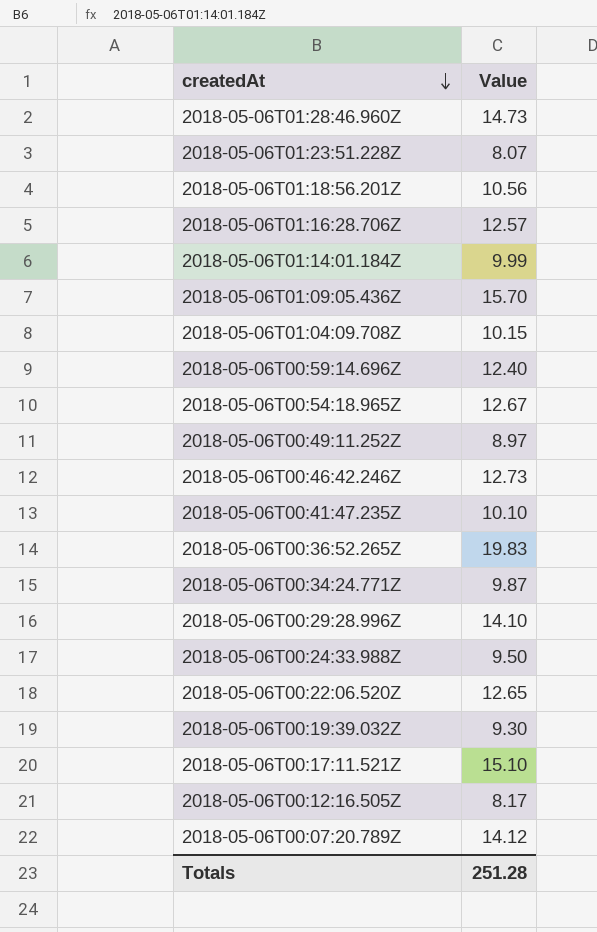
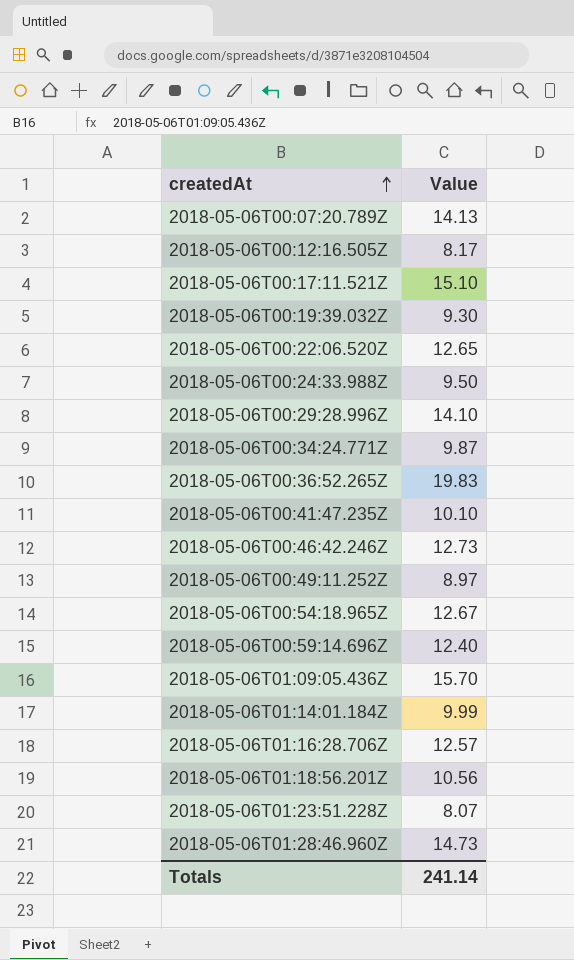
row order: createdAt descending -> createdAt ascending
row 2018-05-06T01:04:09.708Z: 10.15 -> none
2018-05-06T00:07:20.789Z | Value: 14.12 -> 14.13
Totals | Value: 251.28 -> 241.14

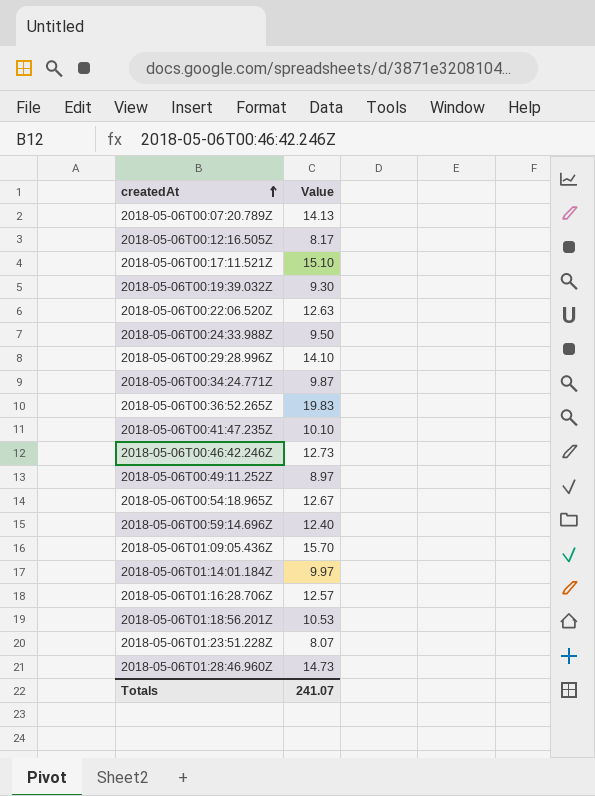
2018-05-06T00:22:06.520Z | Value: 12.65 -> 12.63
2018-05-06T01:14:01.184Z | Value: 9.99 -> 9.97
2018-05-06T01:18:56.201Z | Value: 10.56 -> 10.53
Totals | Value: 241.14 -> 241.07

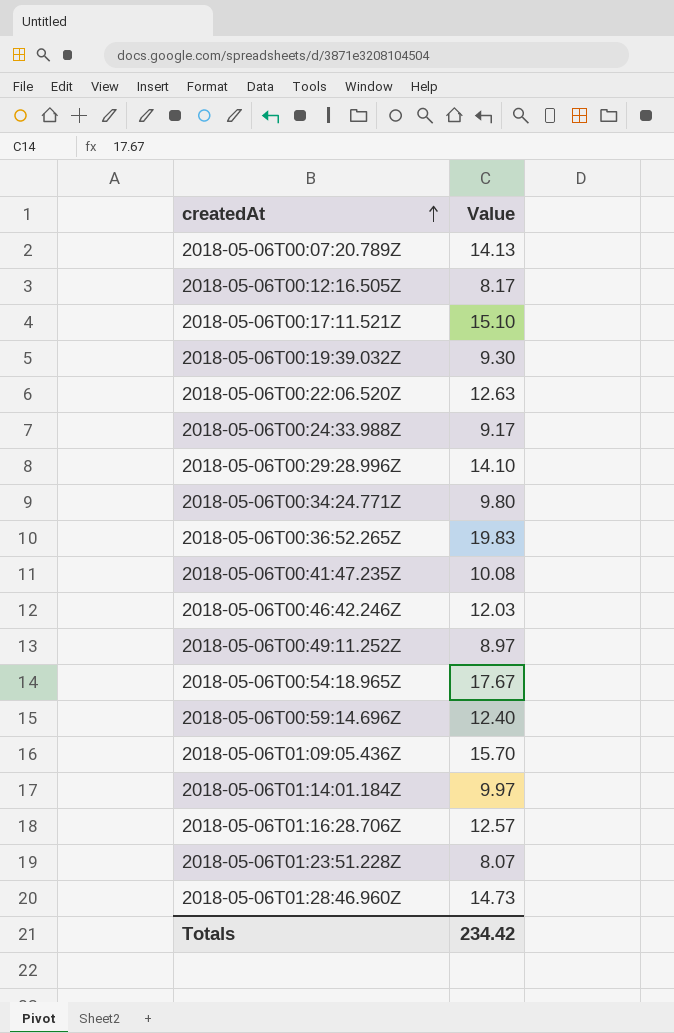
row 2018-05-06T01:18:56.201Z: 10.53 -> none
2018-05-06T00:24:33.988Z | Value: 9.50 -> 9.17
2018-05-06T00:34:24.771Z | Value: 9.87 -> 9.80
2018-05-06T00:41:47.235Z | Value: 10.10 -> 10.08
2018-05-06T00:46:42.246Z | Value: 12.73 -> 12.03
2018-05-06T00:54:18.965Z | Value: 12.67 -> 17.67
Totals | Value: 241.07 -> 234.42

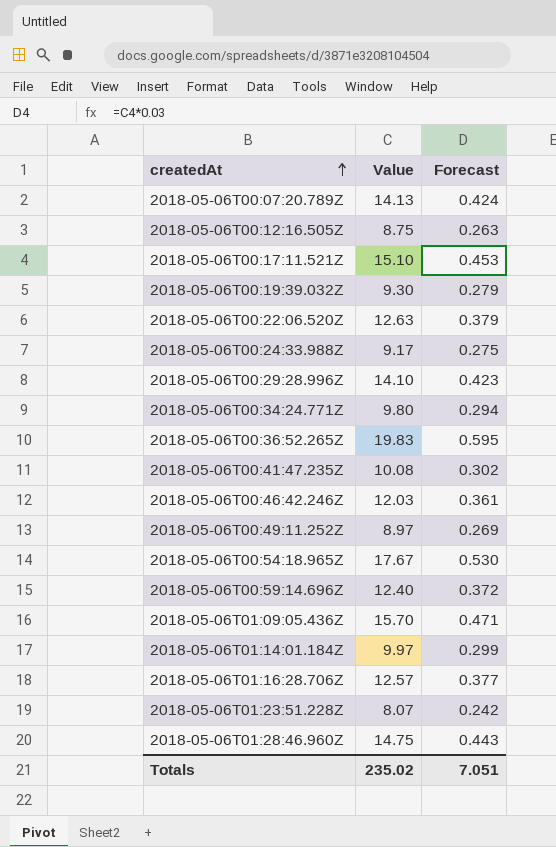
column Forecast | formula: none -> [Value] * 0.03
2018-05-06T00:12:16.505Z | Value: 8.17 -> 8.75
2018-05-06T01:28:46.960Z | Value: 14.73 -> 14.75
Totals | Value: 234.42 -> 235.02

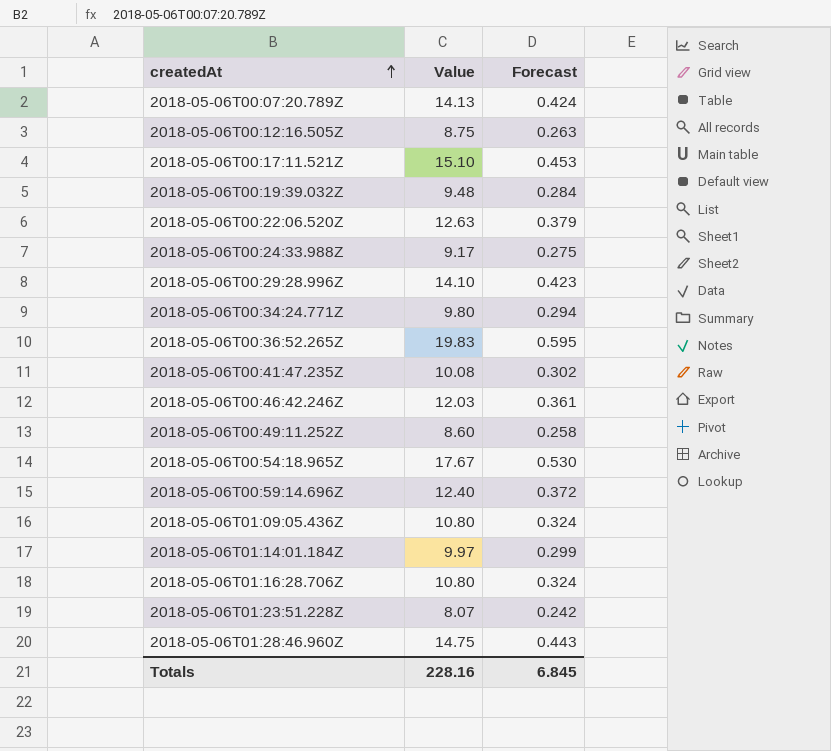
2018-05-06T00:19:39.032Z | Value: 9.30 -> 9.48
2018-05-06T00:19:39.032Z | Forecast: 0.279 -> 0.284
2018-05-06T00:49:11.252Z | Value: 8.97 -> 8.60
2018-05-06T00:49:11.252Z | Forecast: 0.269 -> 0.258
2018-05-06T01:09:05.436Z | Value: 15.70 -> 10.80
2018-05-06T01:09:05.436Z | Forecast: 0.471 -> 0.324
2018-05-06T01:16:28.706Z | Value: 12.57 -> 10.80
2018-05-06T01:16:28.706Z | Forecast: 0.377 -> 0.324
Totals | Value: 235.02 -> 228.16
Totals | Forecast: 7.051 -> 6.845

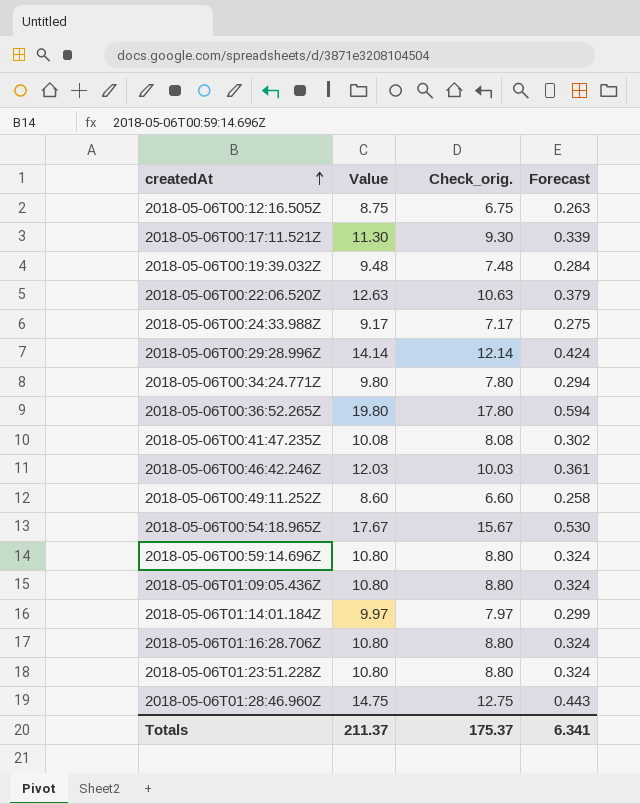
column Check_orig. | formula: none -> [Value] - 2
row 2018-05-06T00:07:20.789Z: 14.13 | 0.424 -> none
2018-05-06T00:17:11.521Z | Value: 15.10 -> 11.30
2018-05-06T00:17:11.521Z | Forecast: 0.453 -> 0.339
2018-05-06T00:29:28.996Z | Value: 14.10 -> 14.14
2018-05-06T00:29:28.996Z | Forecast: 0.423 -> 0.424
2018-05-06T00:36:52.265Z | Value: 19.83 -> 19.80
2018-05-06T00:36:52.265Z | Forecast: 0.595 -> 0.594
2018-05-06T00:59:14.696Z | Value: 12.40 -> 10.80
2018-05-06T00:59:14.696Z | Forecast: 0.372 -> 0.324
2018-05-06T01:23:51.228Z | Value: 8.07 -> 10.80
2018-05-06T01:23:51.228Z | Forecast: 0.242 -> 0.324
Totals | Value: 228.16 -> 211.37
Totals | Forecast: 6.845 -> 6.341

